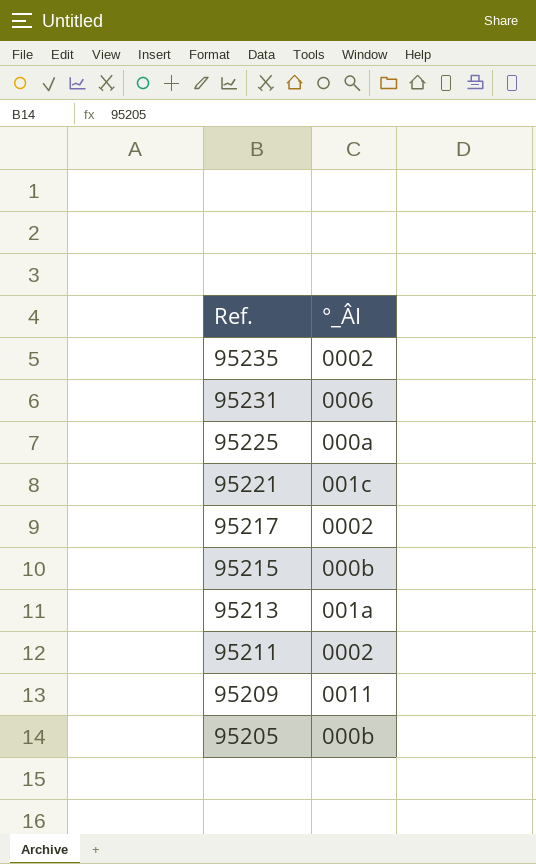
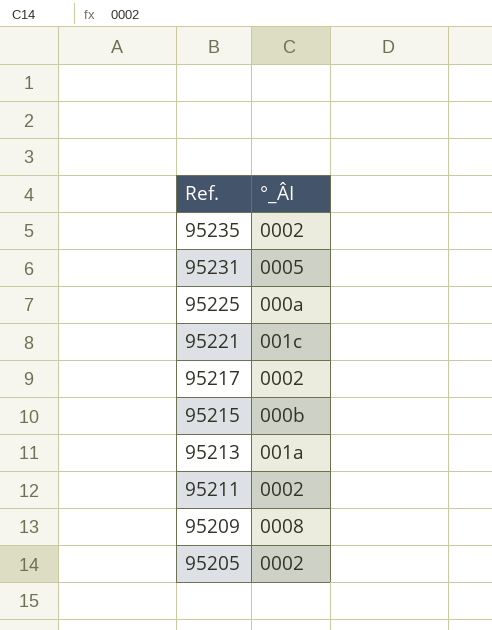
95231 | °_ÂI: 0006 -> 0005
95209 | °_ÂI: 0011 -> 0008
95205 | °_ÂI: 000b -> 0002

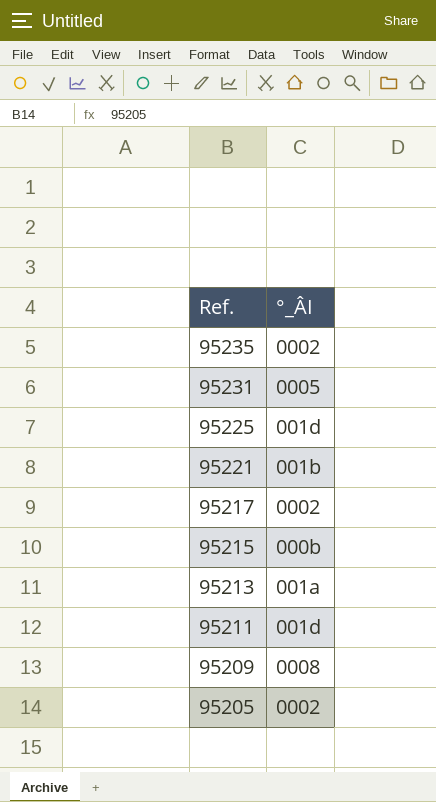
95225 | °_ÂI: 000a -> 001d
95221 | °_ÂI: 001c -> 001b
95211 | °_ÂI: 0002 -> 001d

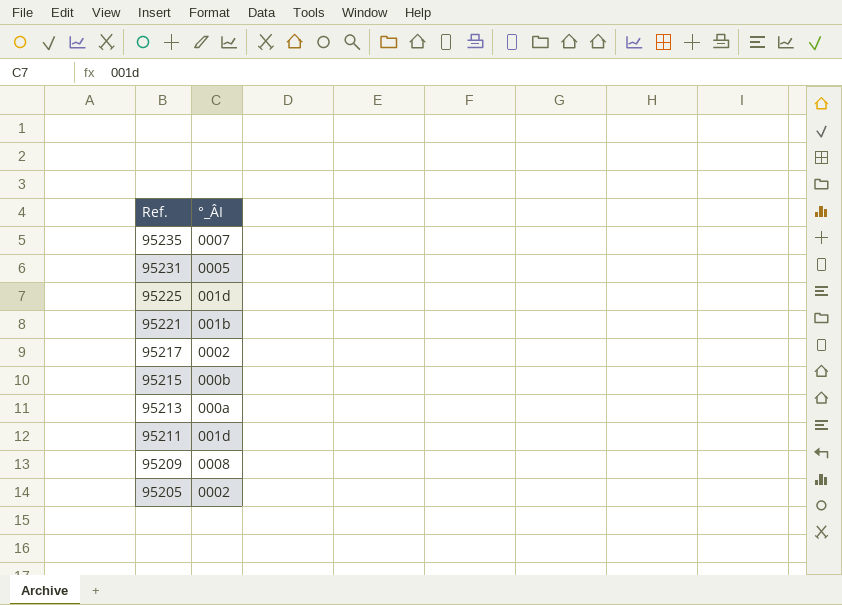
95235 | °_ÂI: 0002 -> 0007
95213 | °_ÂI: 001a -> 000a

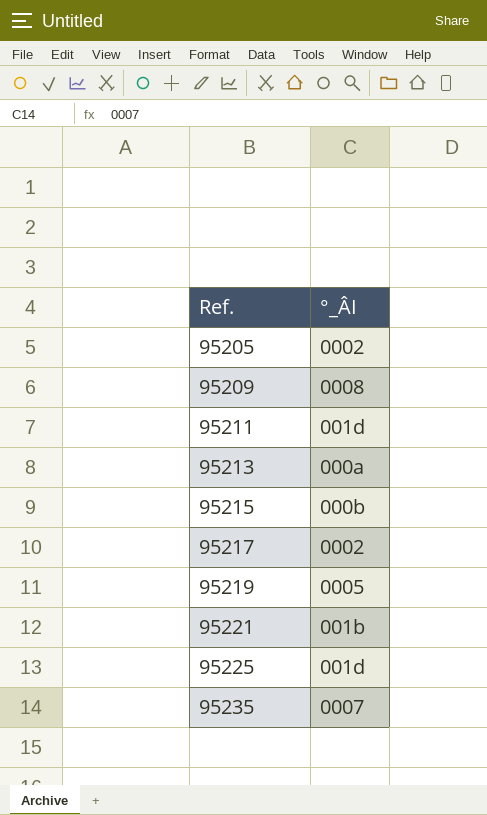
row order: Ref. descending -> Ref. ascending
row 95231: 0005 -> none
row 95219: none -> 0005

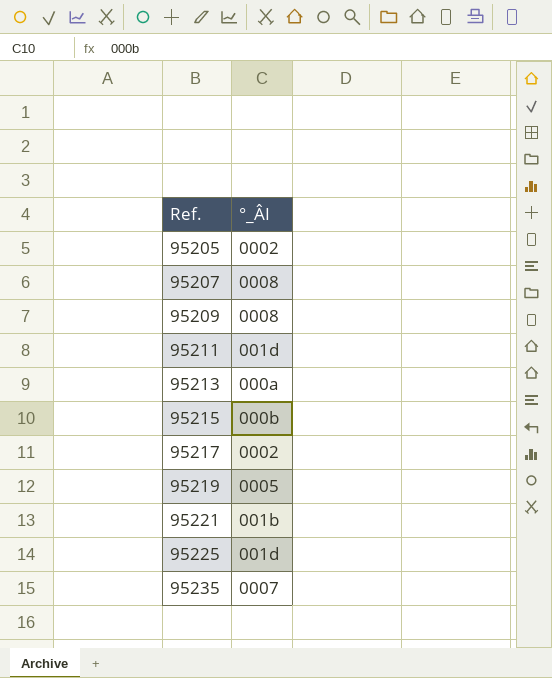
row 95207: none -> 0008

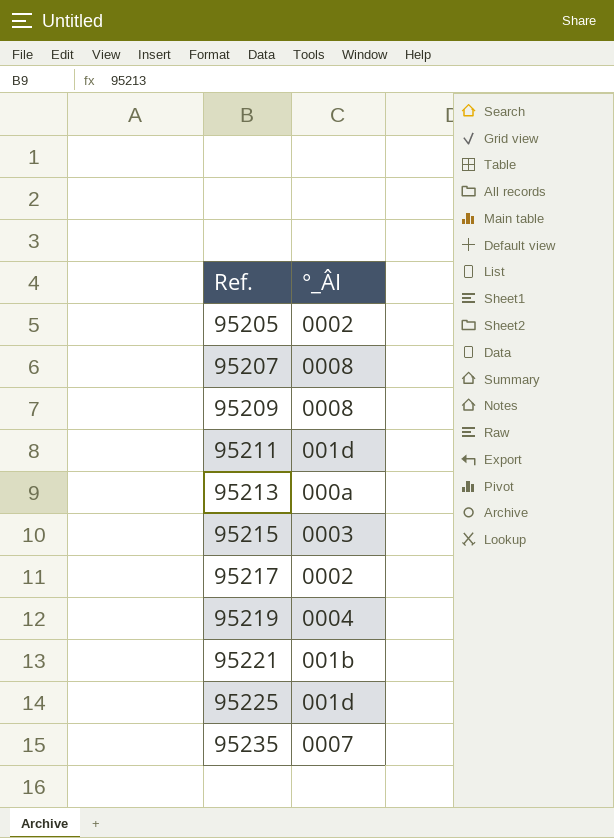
95215 | °_ÂI: 000b -> 0003
95219 | °_ÂI: 0005 -> 0004

